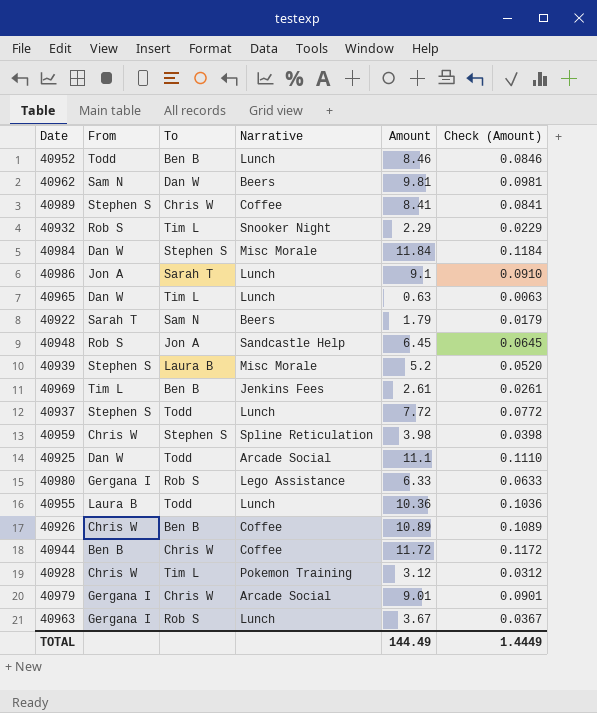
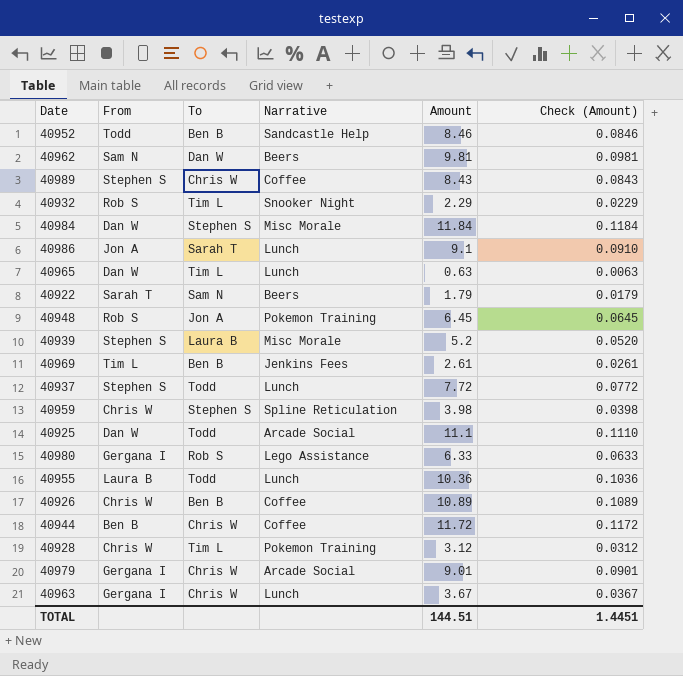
40952 | Narrative: Lunch -> Sandcastle Help
40989 | Amount: 8.41 -> 8.43
40989 | Check (Amount): 0.0841 -> 0.0843
40948 | Narrative: Sandcastle Help -> Pokemon Training
40963 | To: Rob S -> Chris W
TOTAL | Amount: 144.49 -> 144.51
TOTAL | Check (Amount): 1.4449 -> 1.4451

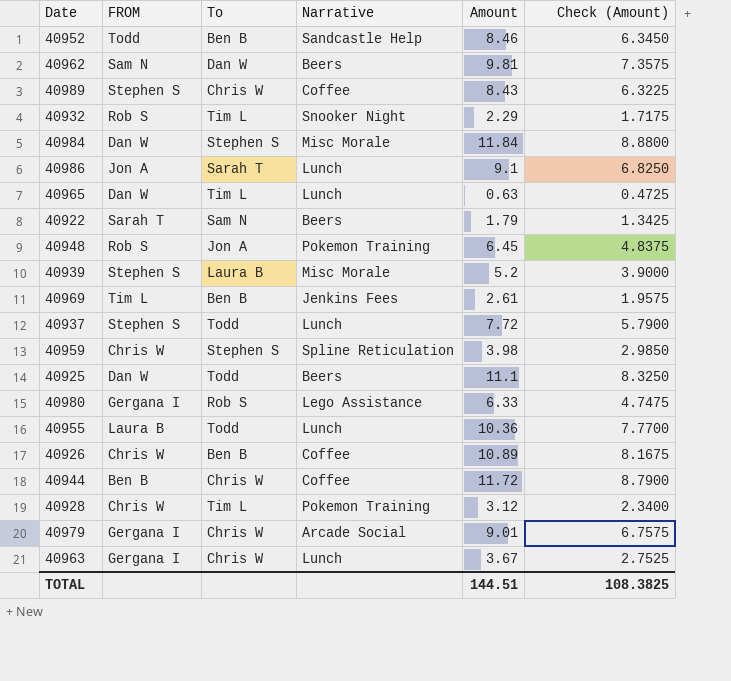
column name: From -> FROM
column Check (Amount) | formula: [Amount] * 0.01 -> [Amount] * 0.75
40925 | Narrative: Arcade Social -> Beers
TOTAL | Check (Amount): 1.4451 -> 108.3825

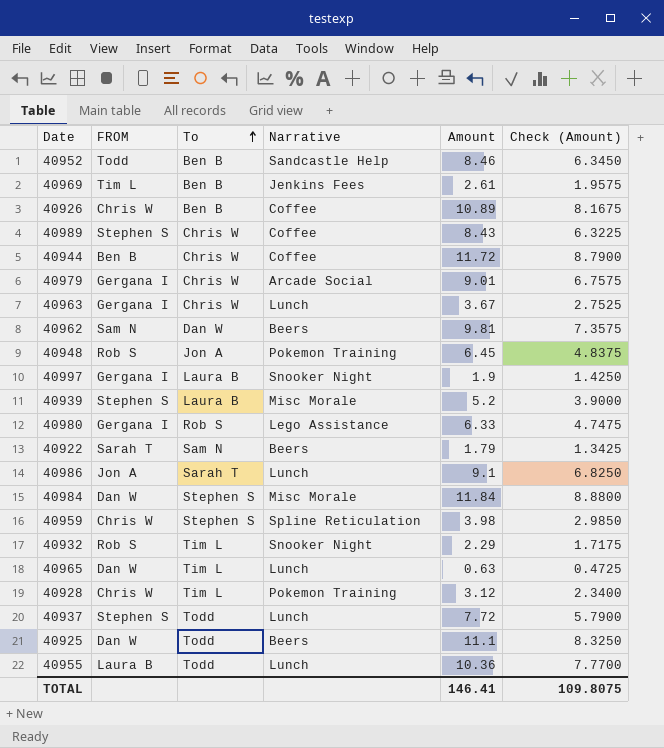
row order: none -> To ascending
row 40997: none -> Gergana I | Laura B | Snooker Night | 1.9 | 1.4250
TOTAL | Amount: 144.51 -> 146.41
TOTAL | Check (Amount): 108.3825 -> 109.8075

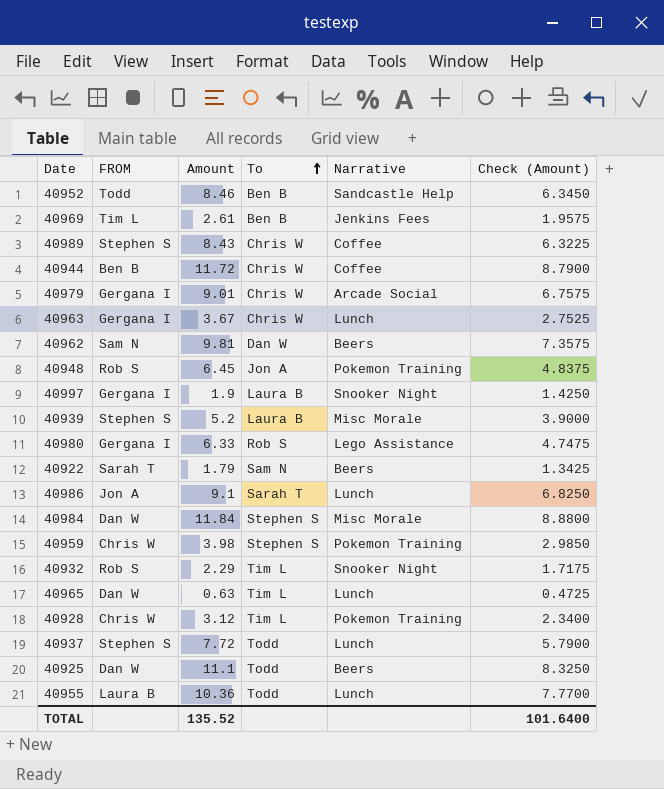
column Amount | position: 5 -> 3
row 40926: Chris W | Ben B | Coffee | 10.89 | 8.1675 -> none
40959 | Narrative: Spline Reticulation -> Pokemon Training
TOTAL | Amount: 146.41 -> 135.52
TOTAL | Check (Amount): 109.8075 -> 101.6400

